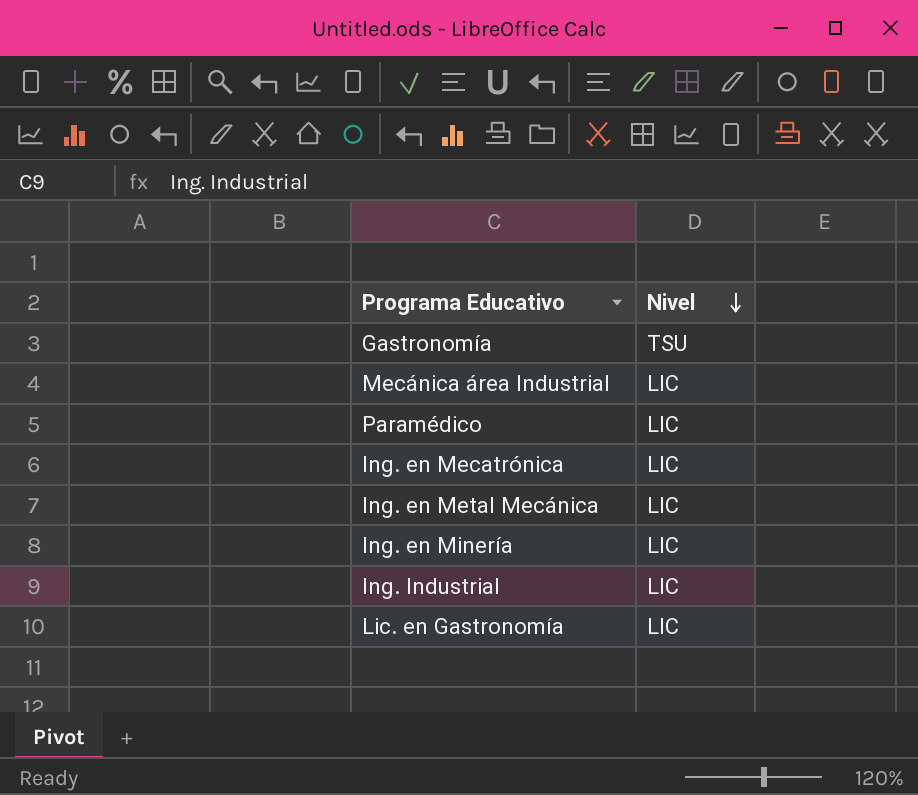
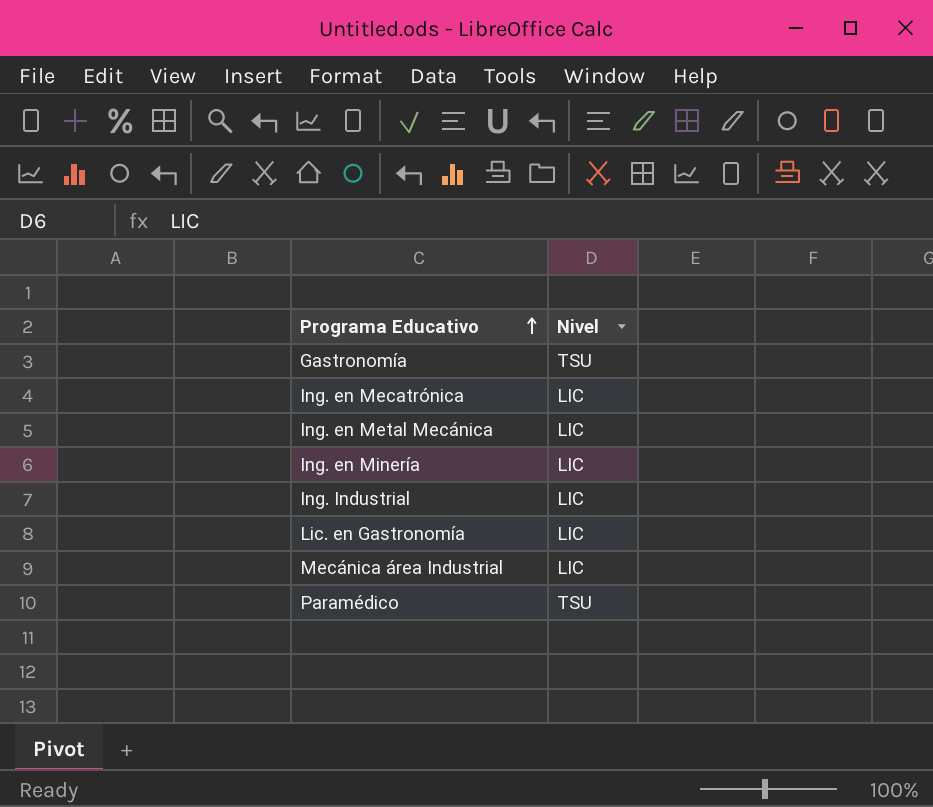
row order: Nivel descending -> Programa Educativo ascending
Paramédico | Nivel: LIC -> TSU

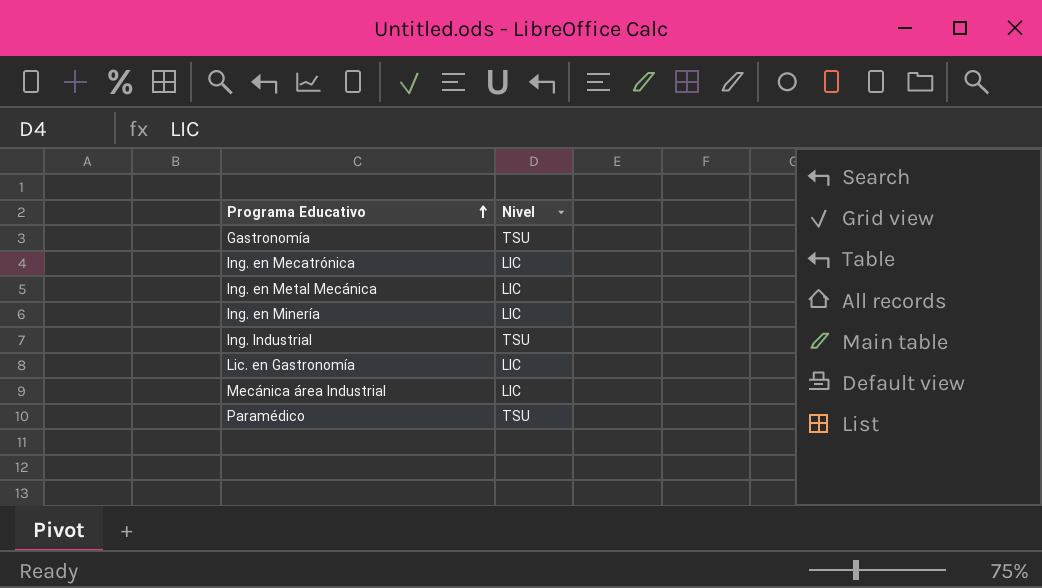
Ing. Industrial | Nivel: LIC -> TSU

